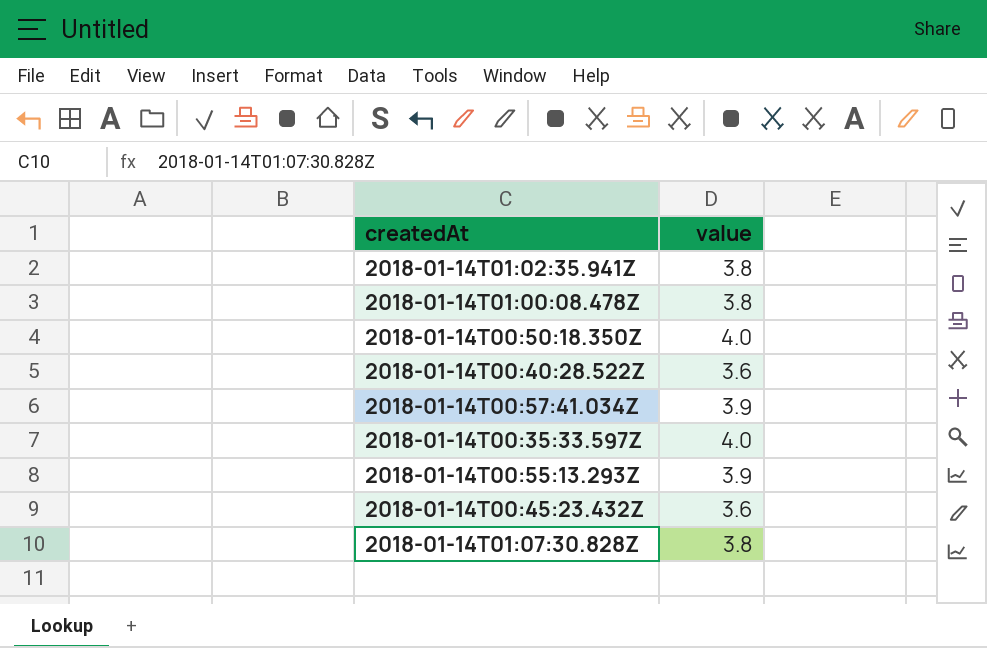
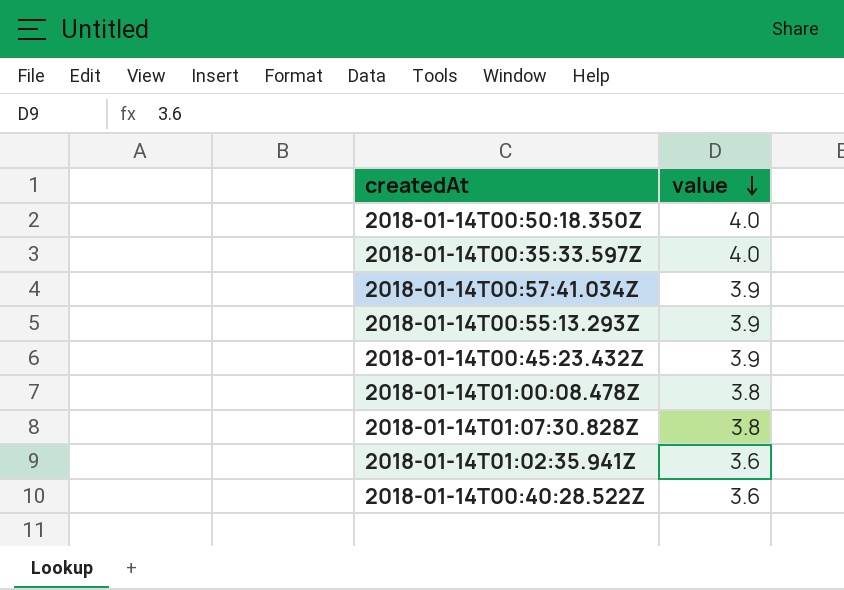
row order: none -> value descending
2018-01-14T00:45:23.432Z | value: 3.6 -> 3.9
2018-01-14T01:02:35.941Z | value: 3.8 -> 3.6

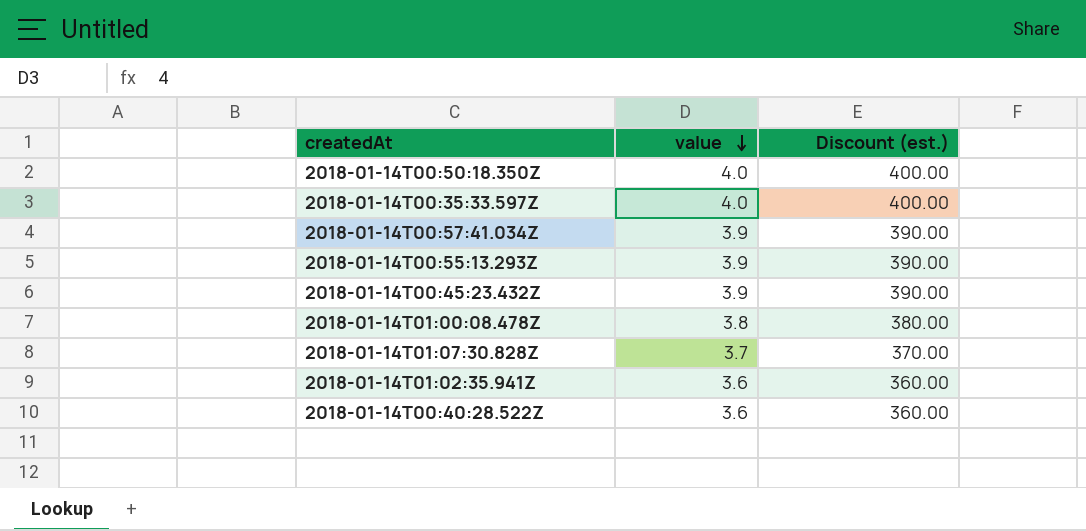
column Discount (est.) | formula: none -> [value] * 100
2018-01-14T01:07:30.828Z | value: 3.8 -> 3.7

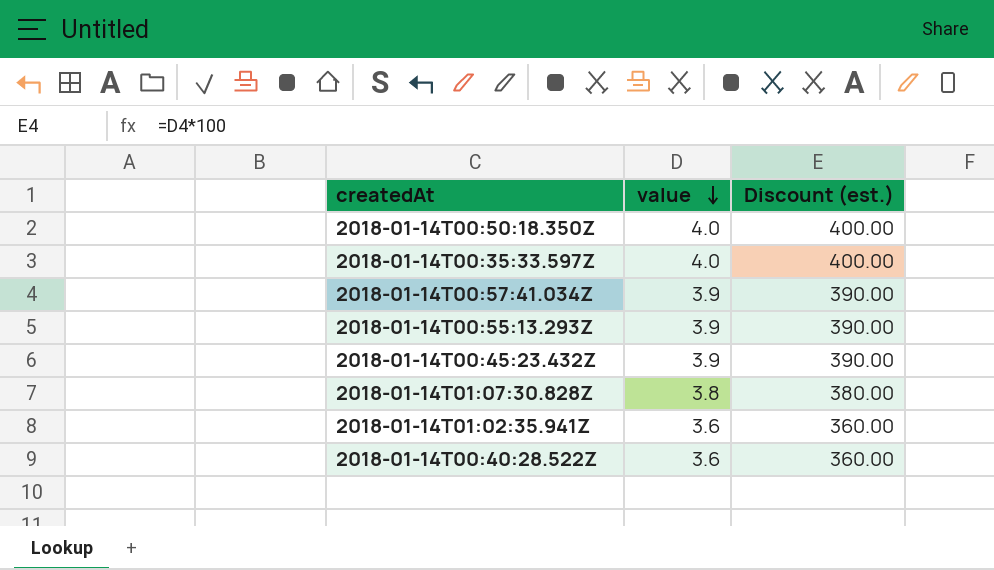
row 2018-01-14T01:00:08.478Z: 3.8 | 380.00 -> none
2018-01-14T01:07:30.828Z | value: 3.7 -> 3.8
2018-01-14T01:07:30.828Z | Discount (est.): 370.00 -> 380.00

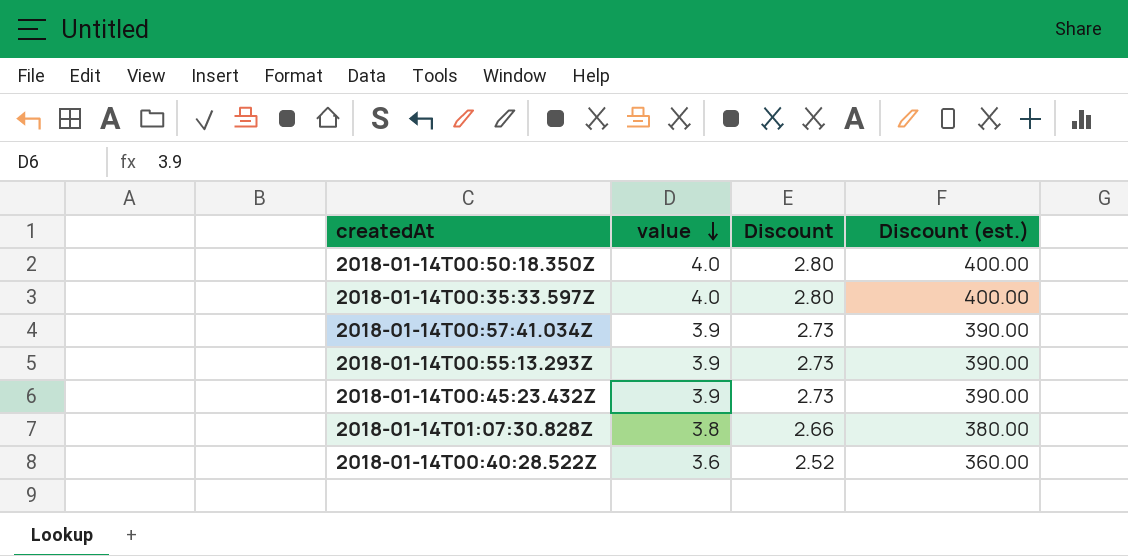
column Discount | formula: none -> [value] * 0.7
row 2018-01-14T01:02:35.941Z: 3.6 | 360.00 -> none

